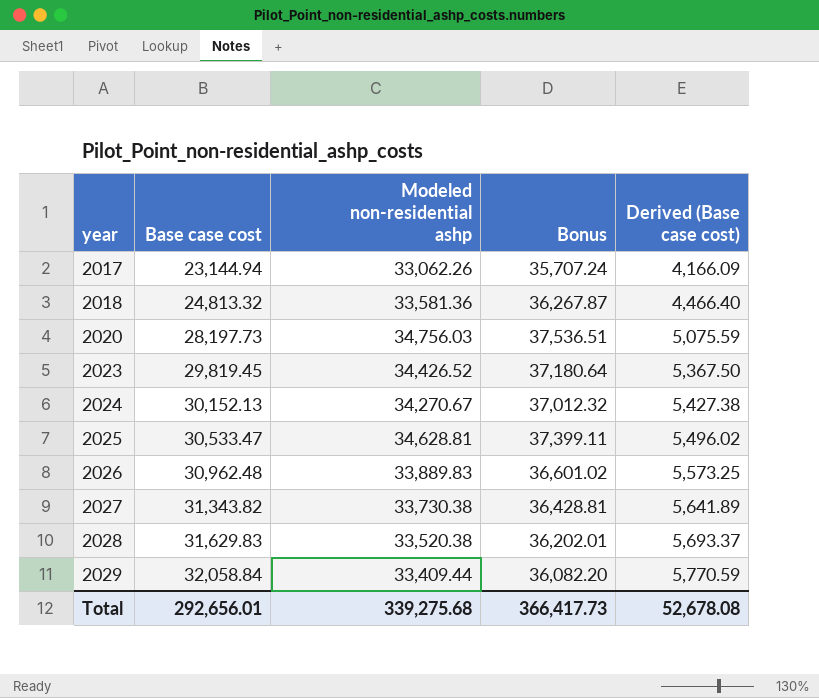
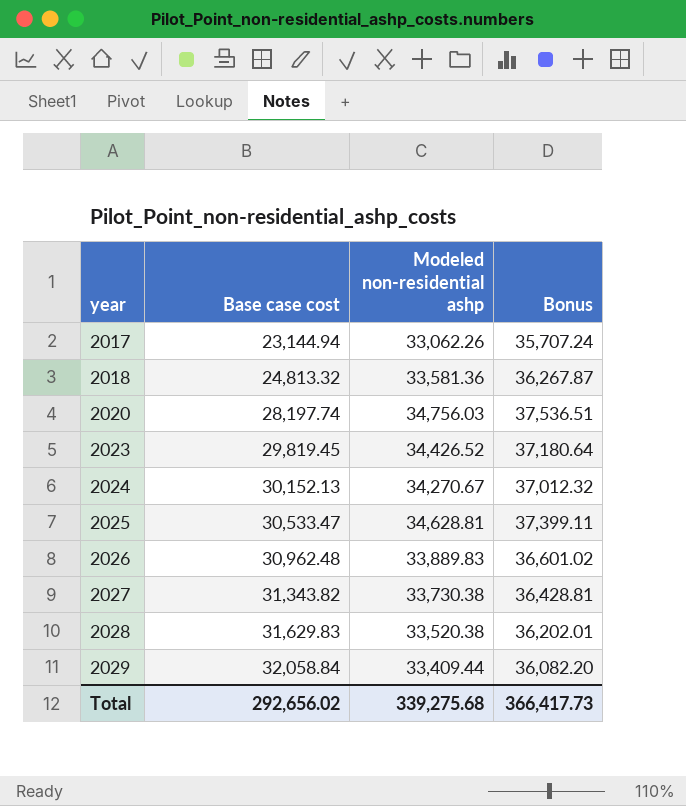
column Derived (Base case cost) | formula: [Base case cost] * 0.18 -> none
2020 | Base case cost: 28,197.73 -> 28,197.74
Total | Base case cost: 292,656.01 -> 292,656.02

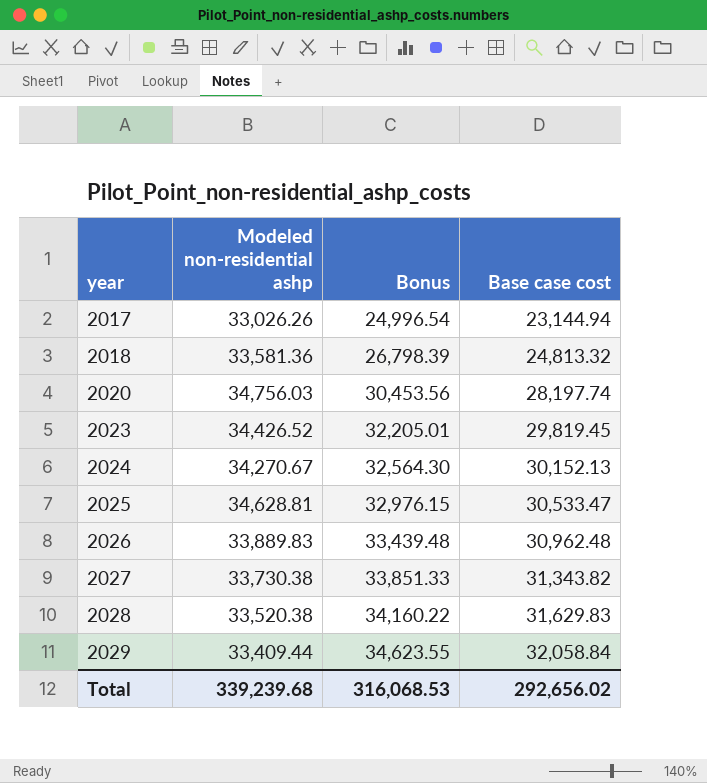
column Bonus | formula: [Modeled non-residential ashp] * 1.08 -> [Base case cost] * 1.08
column Base case cost | position: 2 -> 4
2017 | Modeled non-residential ashp: 33,062.26 -> 33,026.26
Total | Modeled non-residential ashp: 339,275.68 -> 339,239.68
Total | Bonus: 366,417.73 -> 316,068.53

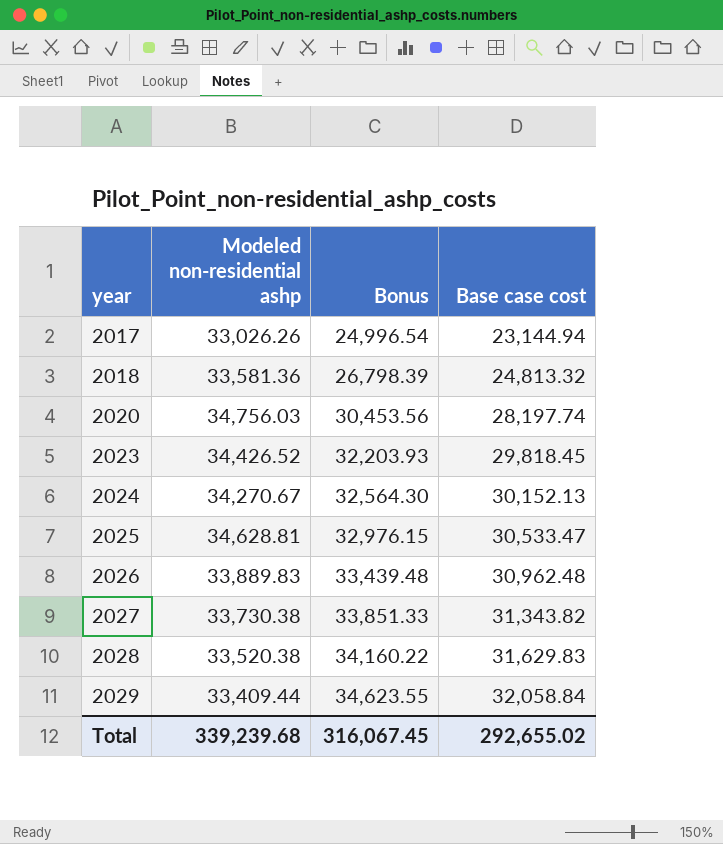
2023 | Bonus: 32,205.01 -> 32,203.93
2023 | Base case cost: 29,819.45 -> 29,818.45
Total | Bonus: 316,068.53 -> 316,067.45
Total | Base case cost: 292,656.02 -> 292,655.02

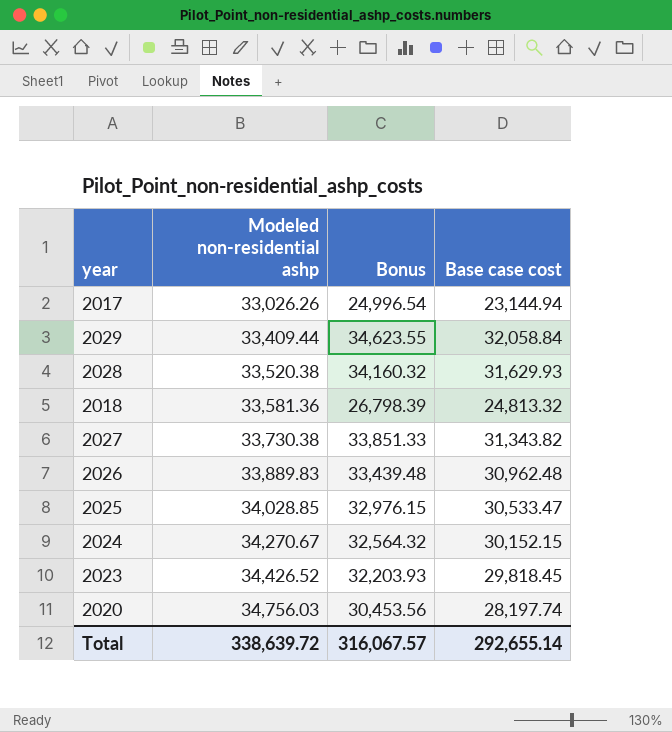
row order: year ascending -> Modeled non-residential ashp ascending
2028 | Bonus: 34,160.22 -> 34,160.32
2028 | Base case cost: 31,629.83 -> 31,629.93
2025 | Modeled non-residential ashp: 34,628.81 -> 34,028.85
2024 | Bonus: 32,564.30 -> 32,564.32
2024 | Base case cost: 30,152.13 -> 30,152.15
Total | Modeled non-residential ashp: 339,239.68 -> 338,639.72
Total | Bonus: 316,067.45 -> 316,067.57
Total | Base case cost: 292,655.02 -> 292,655.14

